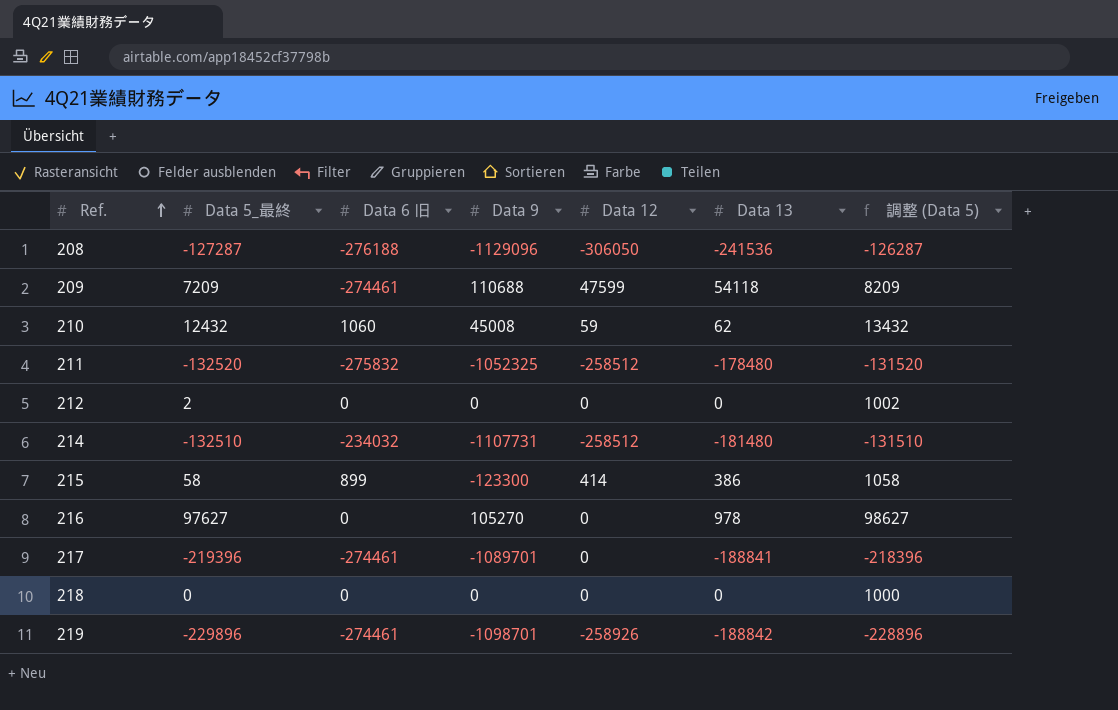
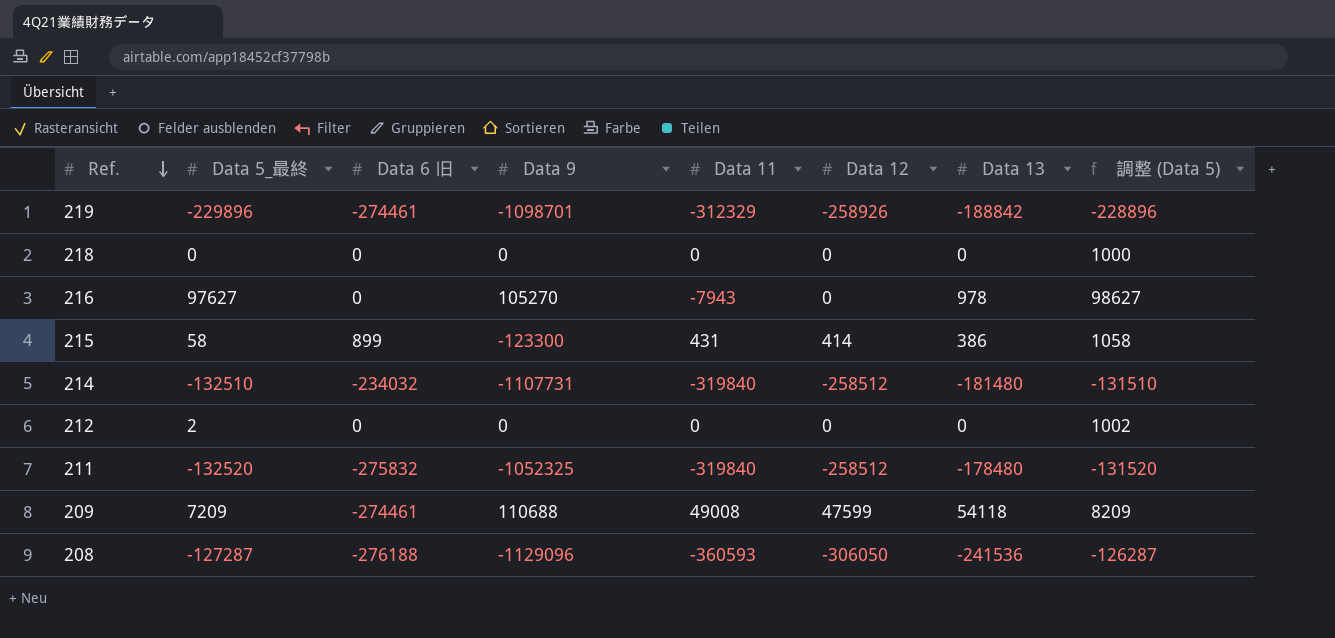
row order: Ref. ascending -> Ref. descending
column Data 11 | position: none -> 5
row 210: 12432 | 1060 | 45008 | 59 | 62 | 13432 -> none
row 217: -219396 | -274461 | -1089701 | 0 | -188841 | -218396 -> none

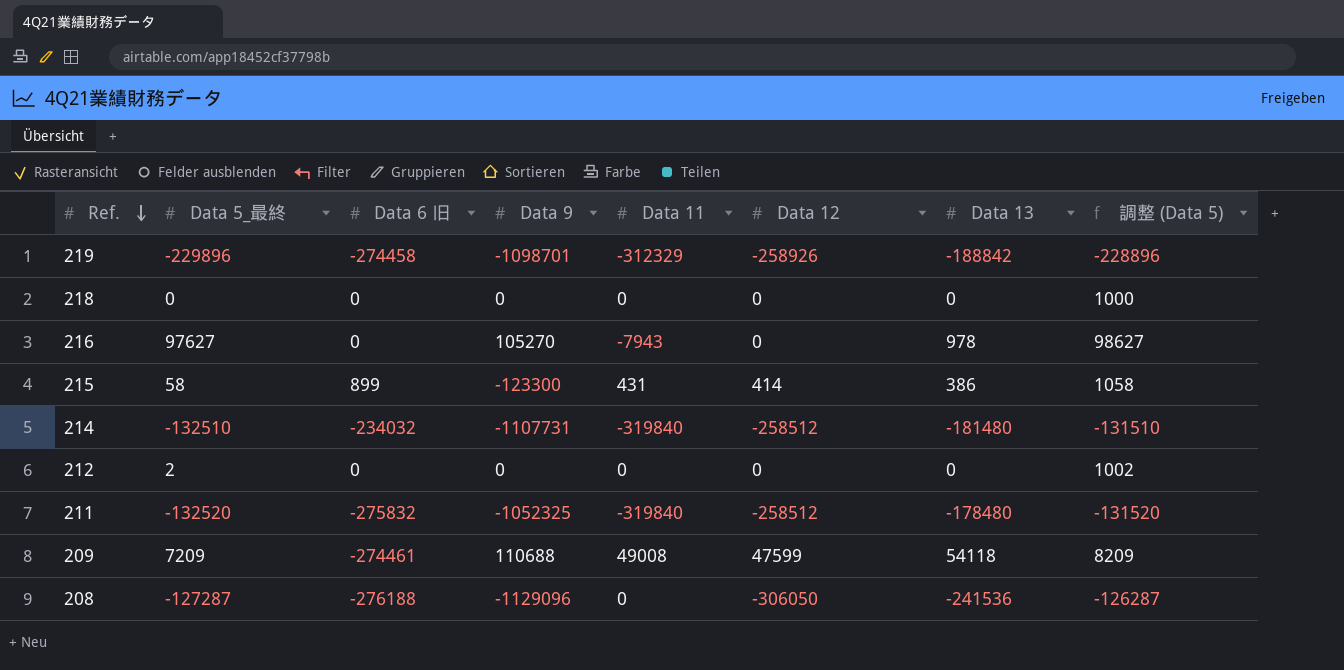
219 | Data 6 旧: -274461 -> -274458
208 | Data 11: -360593 -> 0

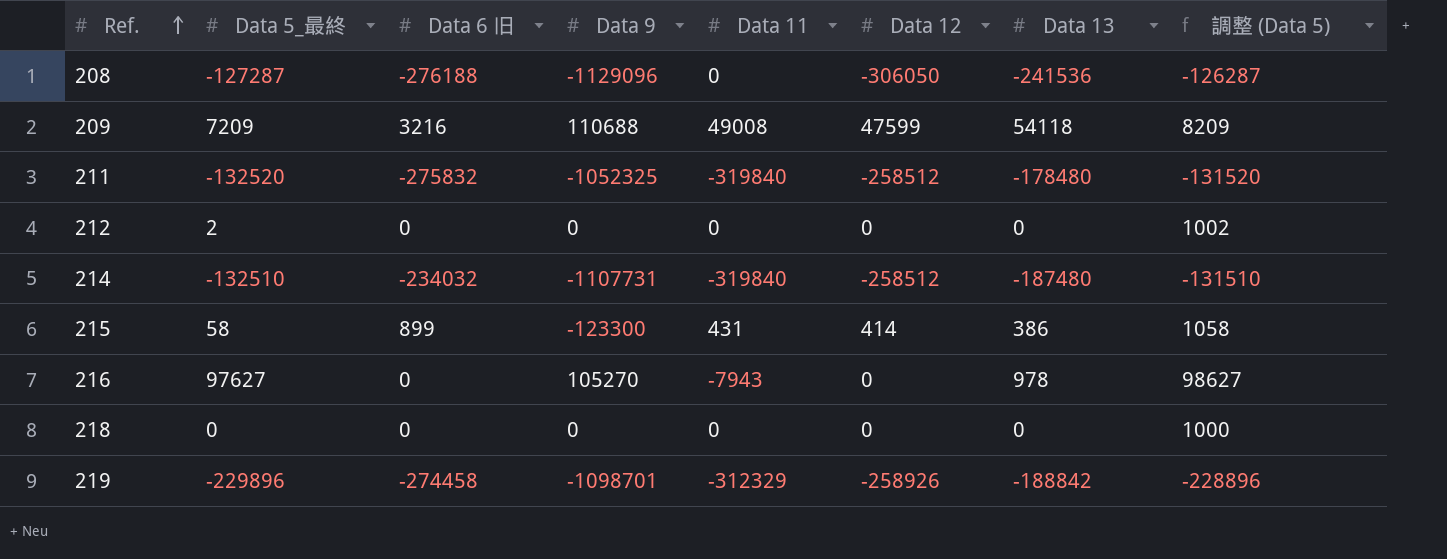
row order: Ref. descending -> Ref. ascending
209 | Data 6 旧: -274461 -> 3216
214 | Data 13: -181480 -> -187480

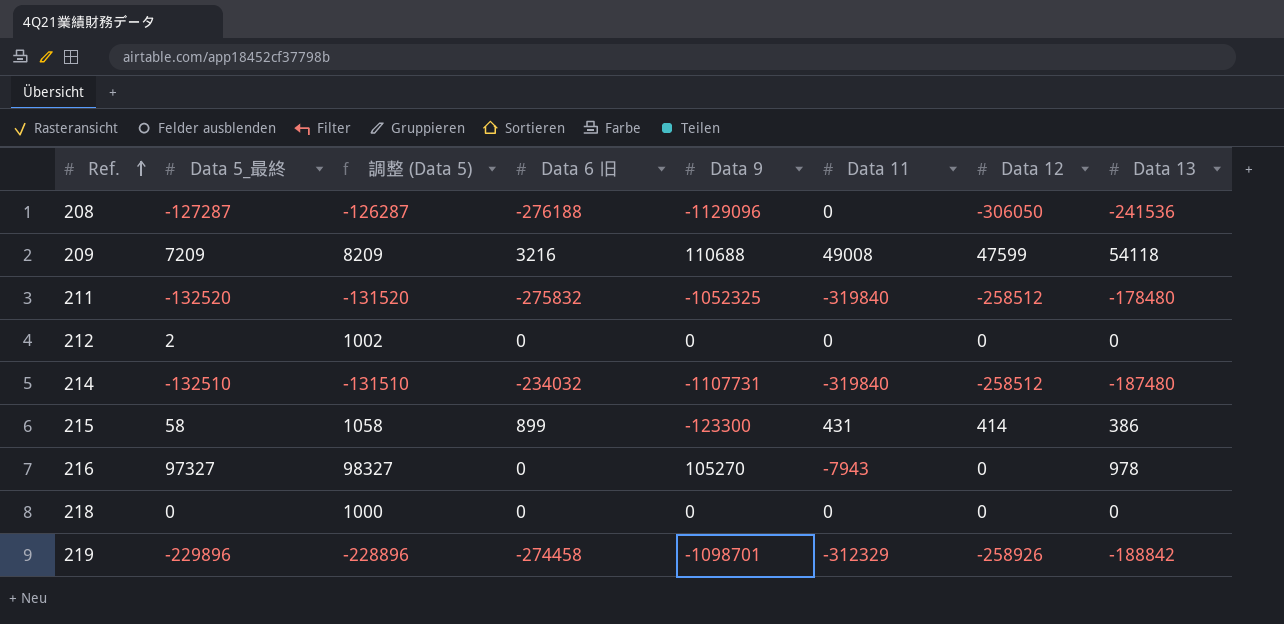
column 調整 (Data 5) | position: 8 -> 3
216 | Data 5_最終: 97627 -> 97327
216 | 調整 (Data 5): 98627 -> 98327

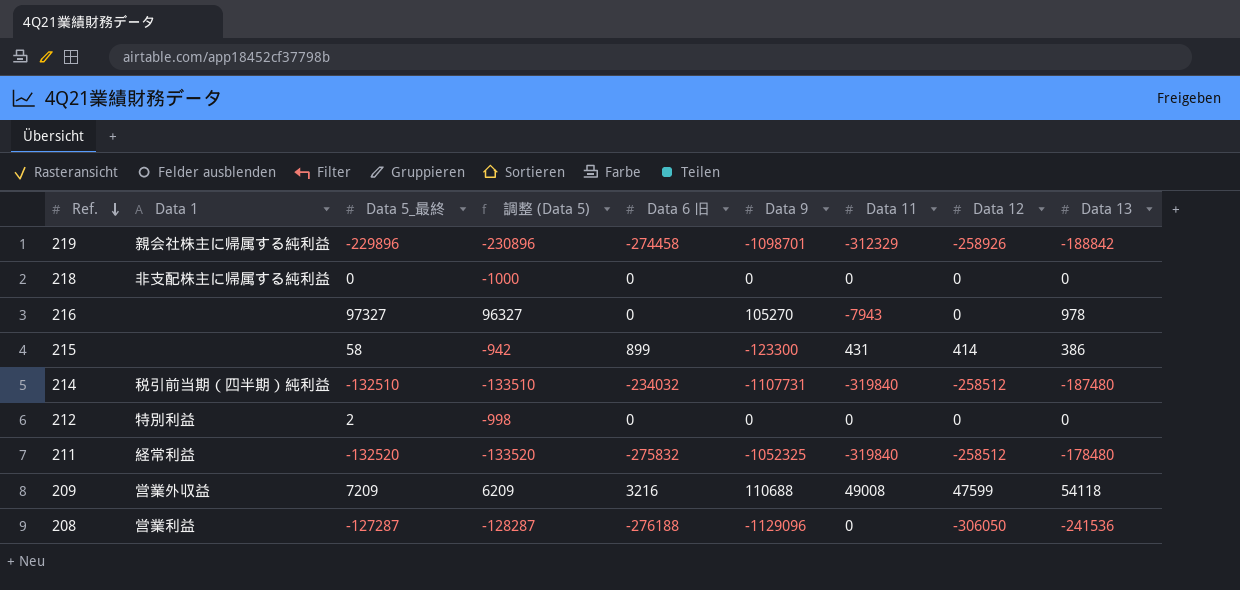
row order: Ref. ascending -> Ref. descending
column Data 1 | position: none -> 2
column 調整 (Data 5) | formula: [Data 5_最終] + 1000 -> [Data 5_最終] - 1000

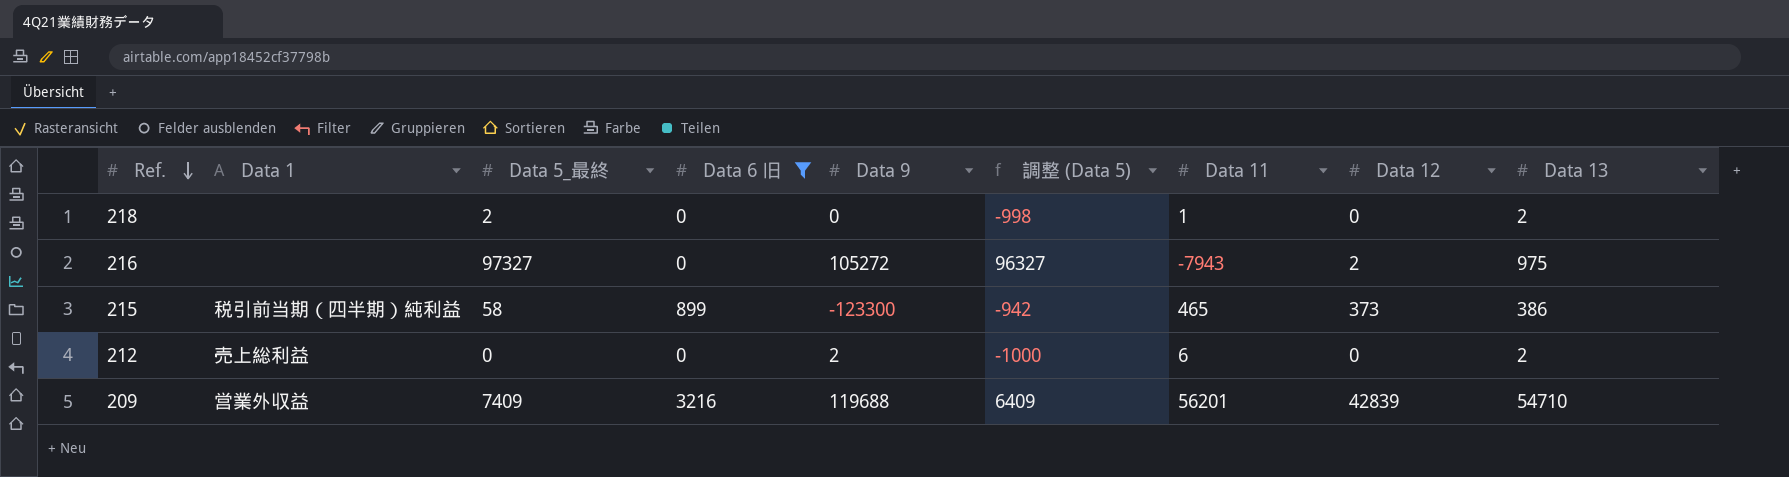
filter: none -> Data 6 旧 >= 0
column 調整 (Data 5) | position: 4 -> 6
218 | Data 1: 非支配株主に帰属する純利益 -> none
218 | Data 5_最終: 0 -> 2
218 | 調整 (Data 5): -1000 -> -998
218 | Data 11: 0 -> 1
218 | Data 13: 0 -> 2
216 | Data 9: 105270 -> 105272
216 | Data 12: 0 -> 2
216 | Data 13: 978 -> 975
215 | Data 1: none -> 税引前当期（四半期）純利益
215 | Data 11: 431 -> 465
215 | Data 12: 414 -> 373
212 | Data 1: 特別利益 -> 売上総利益
212 | Data 5_最終: 2 -> 0
212 | Data 9: 0 -> 2
212 | 調整 (Data 5): -998 -> -1000
212 | Data 11: 0 -> 6
212 | Data 13: 0 -> 2
209 | Data 5_最終: 7209 -> 7409
209 | Data 9: 110688 -> 119688
209 | 調整 (Data 5): 6209 -> 6409
209 | Data 11: 49008 -> 56201
209 | Data 12: 47599 -> 42839
209 | Data 13: 54118 -> 54710

